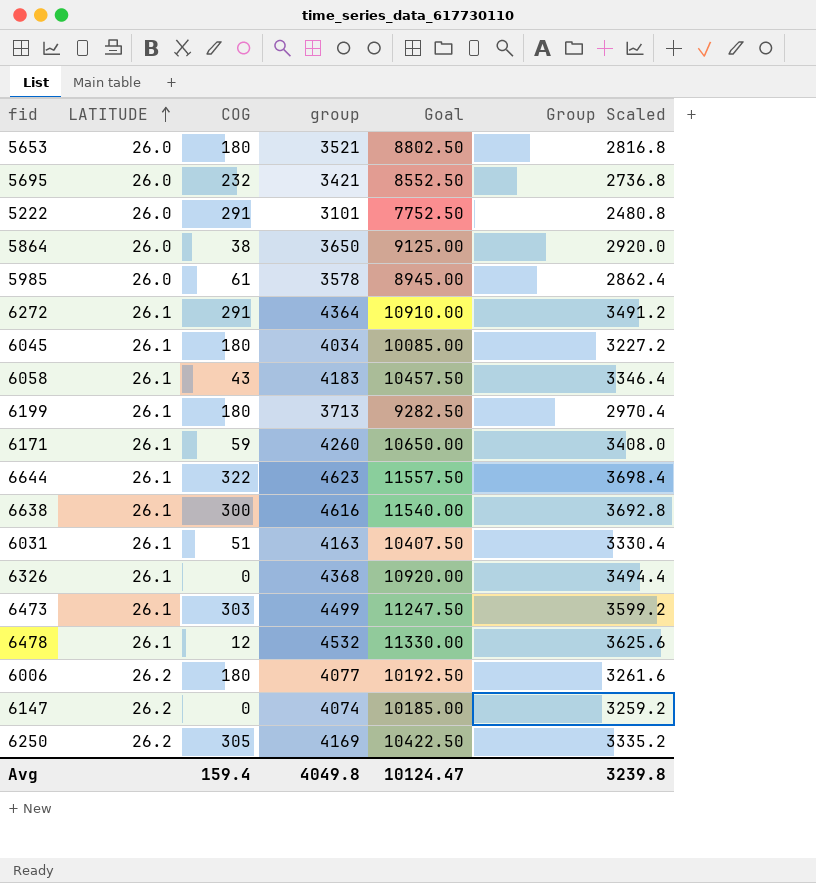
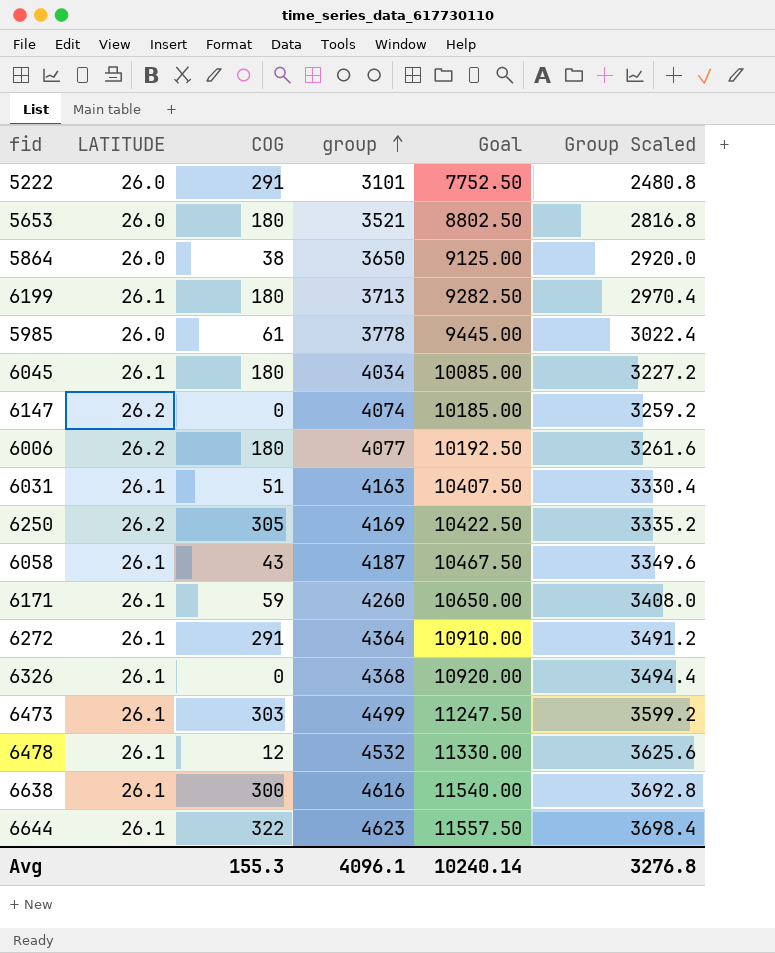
row order: LATITUDE ascending -> group ascending
row 5695: 26.0 | 232 | 3421 | 8552.50 | 2736.8 -> none
5985 | group: 3578 -> 3778
5985 | Goal: 8945.00 -> 9445.00
5985 | Group Scaled: 2862.4 -> 3022.4
6058 | group: 4183 -> 4187
6058 | Goal: 10457.50 -> 10467.50
6058 | Group Scaled: 3346.4 -> 3349.6
Avg | COG: 159.4 -> 155.3
Avg | group: 4049.8 -> 4096.1
Avg | Goal: 10124.47 -> 10240.14
Avg | Group Scaled: 3239.8 -> 3276.8

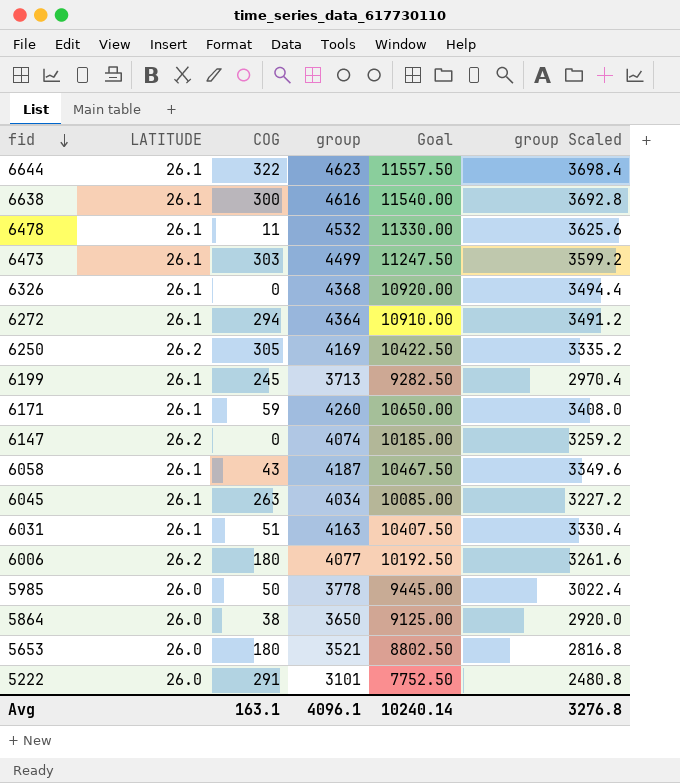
row order: group ascending -> fid descending
column name: Group Scaled -> group Scaled
6478 | COG: 12 -> 11
6272 | COG: 291 -> 294
6199 | COG: 180 -> 245
6045 | COG: 180 -> 263
5985 | COG: 61 -> 50
Avg | COG: 155.3 -> 163.1

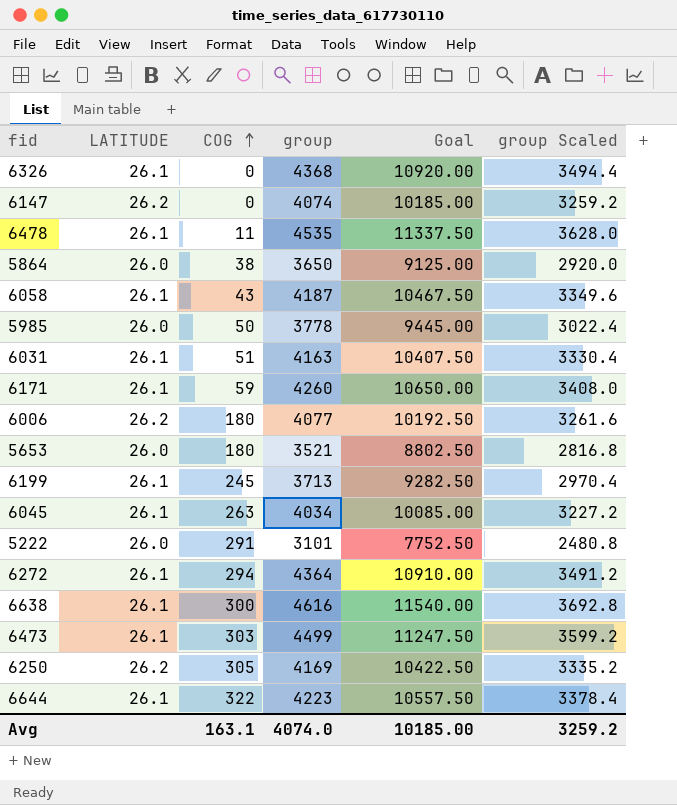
row order: fid descending -> COG ascending
6478 | group: 4532 -> 4535
6478 | Goal: 11330.00 -> 11337.50
6478 | group Scaled: 3625.6 -> 3628.0
6644 | group: 4623 -> 4223
6644 | Goal: 11557.50 -> 10557.50
6644 | group Scaled: 3698.4 -> 3378.4
Avg | group: 4096.1 -> 4074.0
Avg | Goal: 10240.14 -> 10185.00
Avg | group Scaled: 3276.8 -> 3259.2

